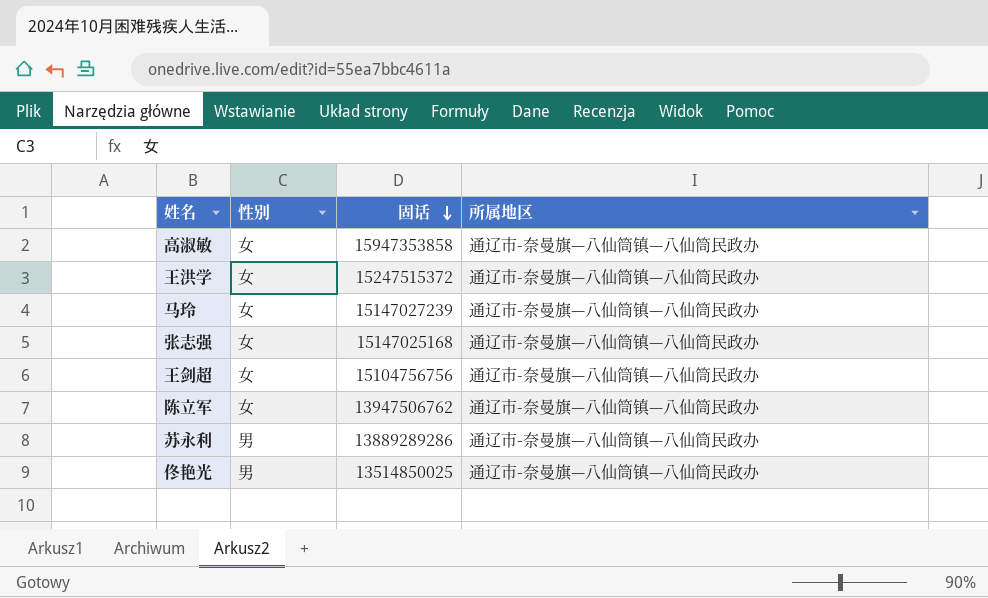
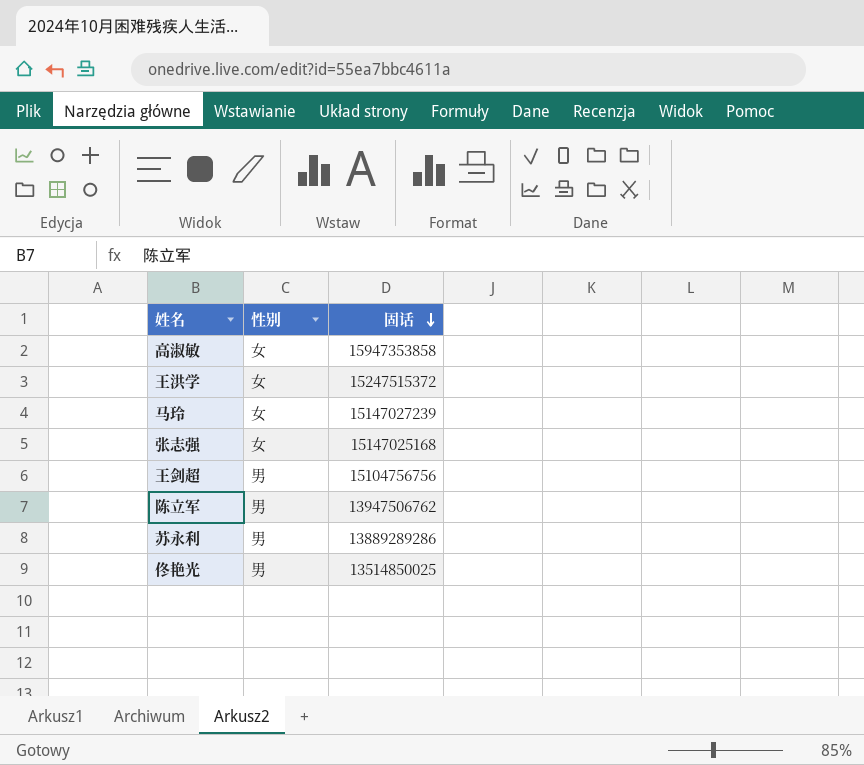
column 所属地区 | position: 4 -> none
王剑超 | 性别: 女 -> 男
陈立军 | 性别: 女 -> 男

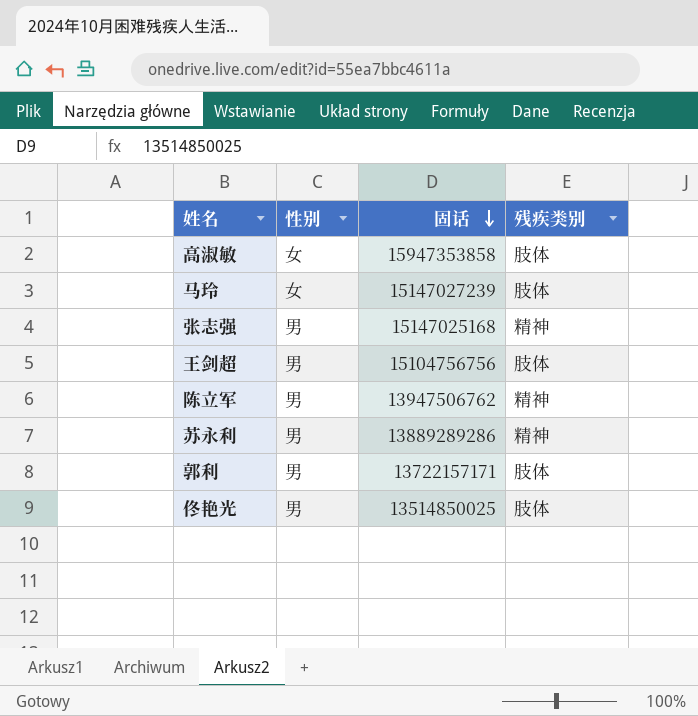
column 残疾类别 | position: none -> 4
row 王洪学: 女 | 15247515372 -> none
张志强 | 性别: 女 -> 男
row 郭利: none -> 男 | 13722157171 | 肢体

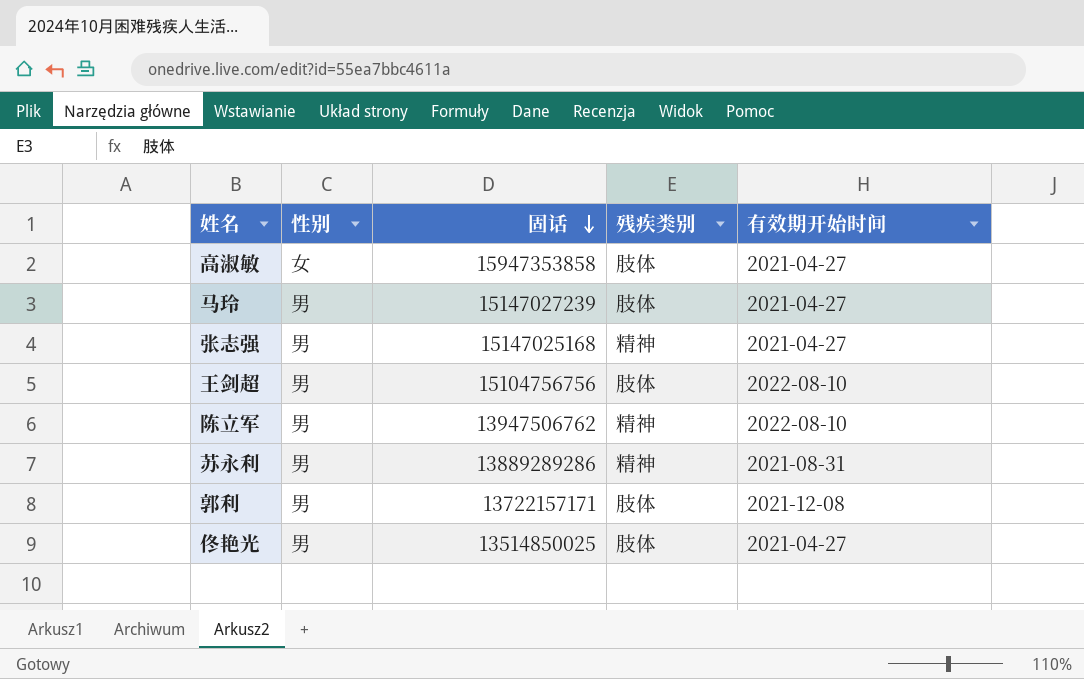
column 有效期开始时间 | position: none -> 5
马玲 | 性别: 女 -> 男

